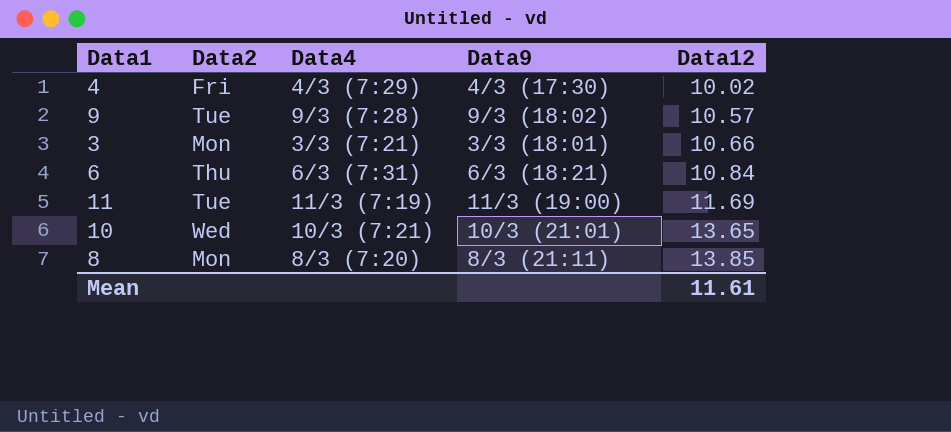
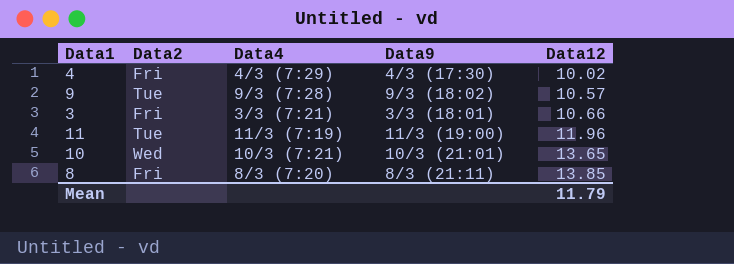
row 6: Thu | 6/3 (7:31) | 6/3 (18:21) | 10.84 -> none
3 | Data2: Mon -> Fri
11 | Data12: 11.69 -> 11.96
8 | Data2: Mon -> Fri
Mean | Data12: 11.61 -> 11.79

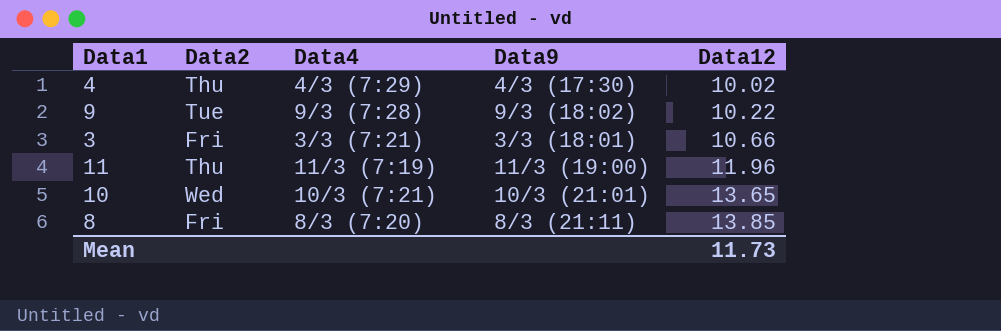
4 | Data2: Fri -> Thu
9 | Data12: 10.57 -> 10.22
11 | Data2: Tue -> Thu
Mean | Data12: 11.79 -> 11.73

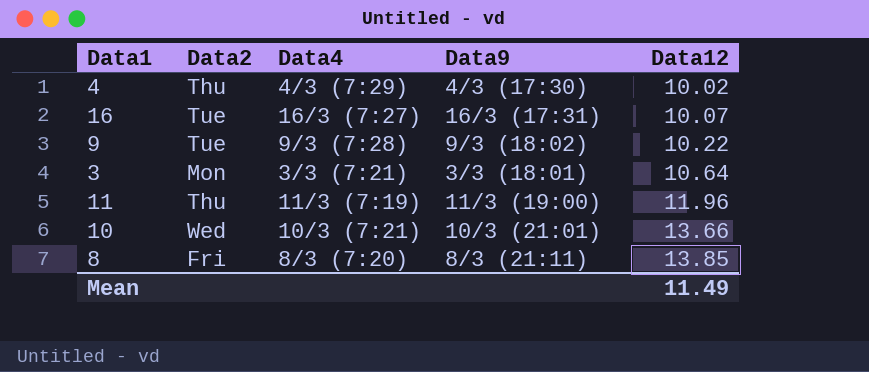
row 16: none -> Tue | 16/3 (7:27) | 16/3 (17:31) | 10.07
3 | Data2: Fri -> Mon
3 | Data12: 10.66 -> 10.64
10 | Data12: 13.65 -> 13.66
Mean | Data12: 11.73 -> 11.49

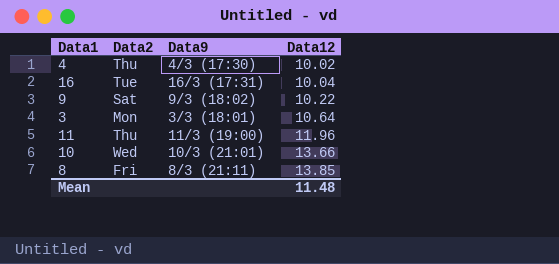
column Data4 | position: 3 -> none
16 | Data12: 10.07 -> 10.04
9 | Data2: Tue -> Sat
Mean | Data12: 11.49 -> 11.48

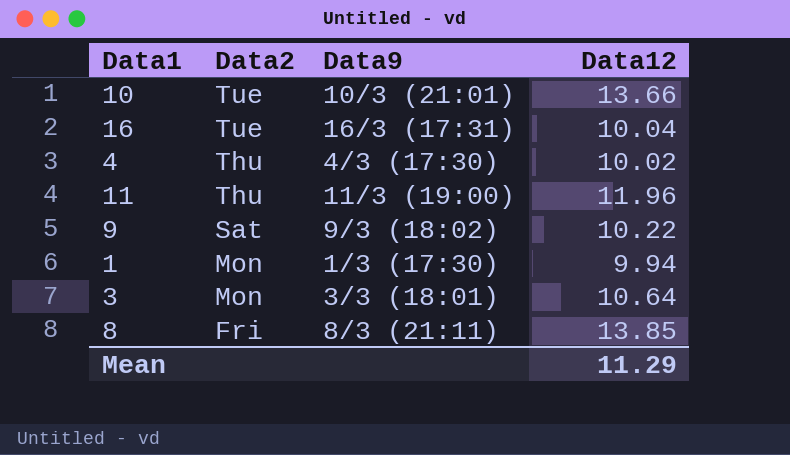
row order: Data12 ascending -> Data2 descending
10 | Data2: Wed -> Tue
row 1: none -> Mon | 1/3 (17:30) | 9.94
Mean | Data12: 11.48 -> 11.29

